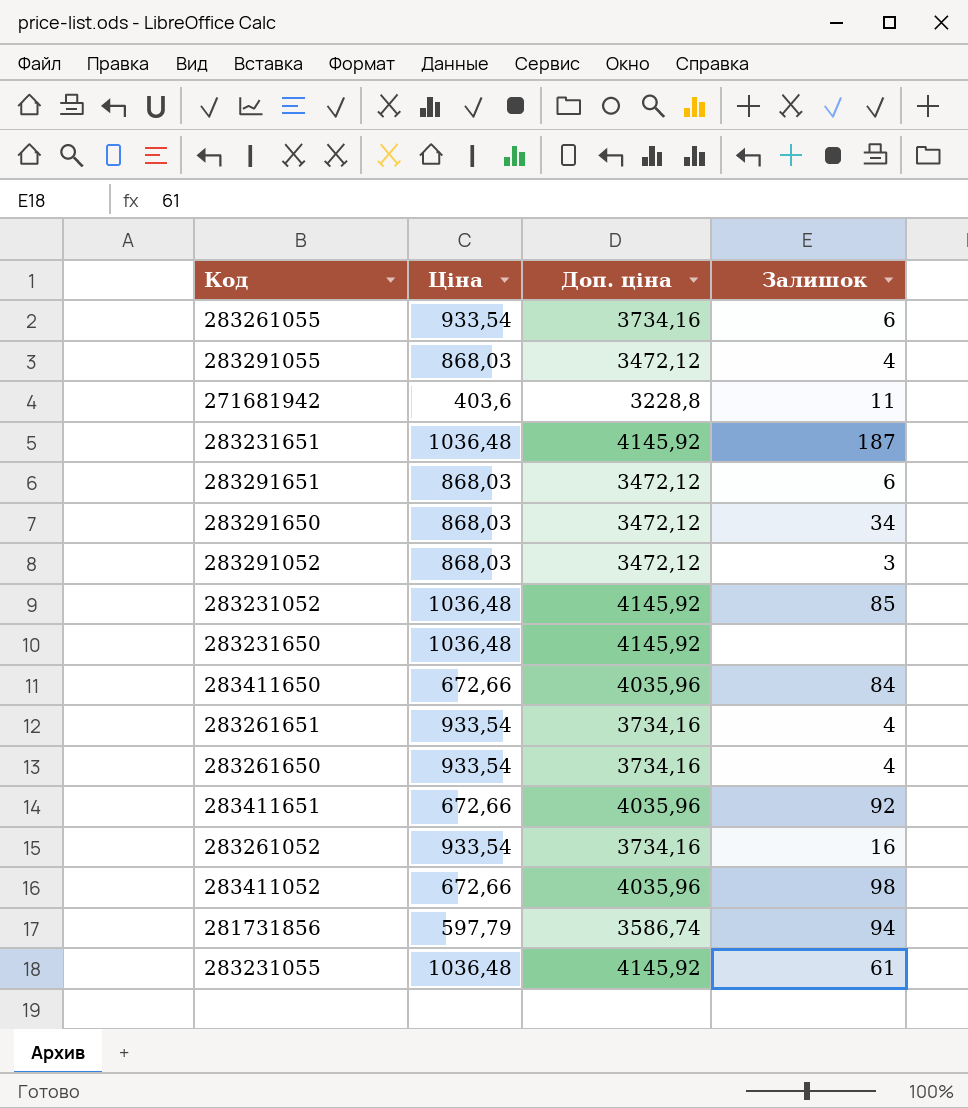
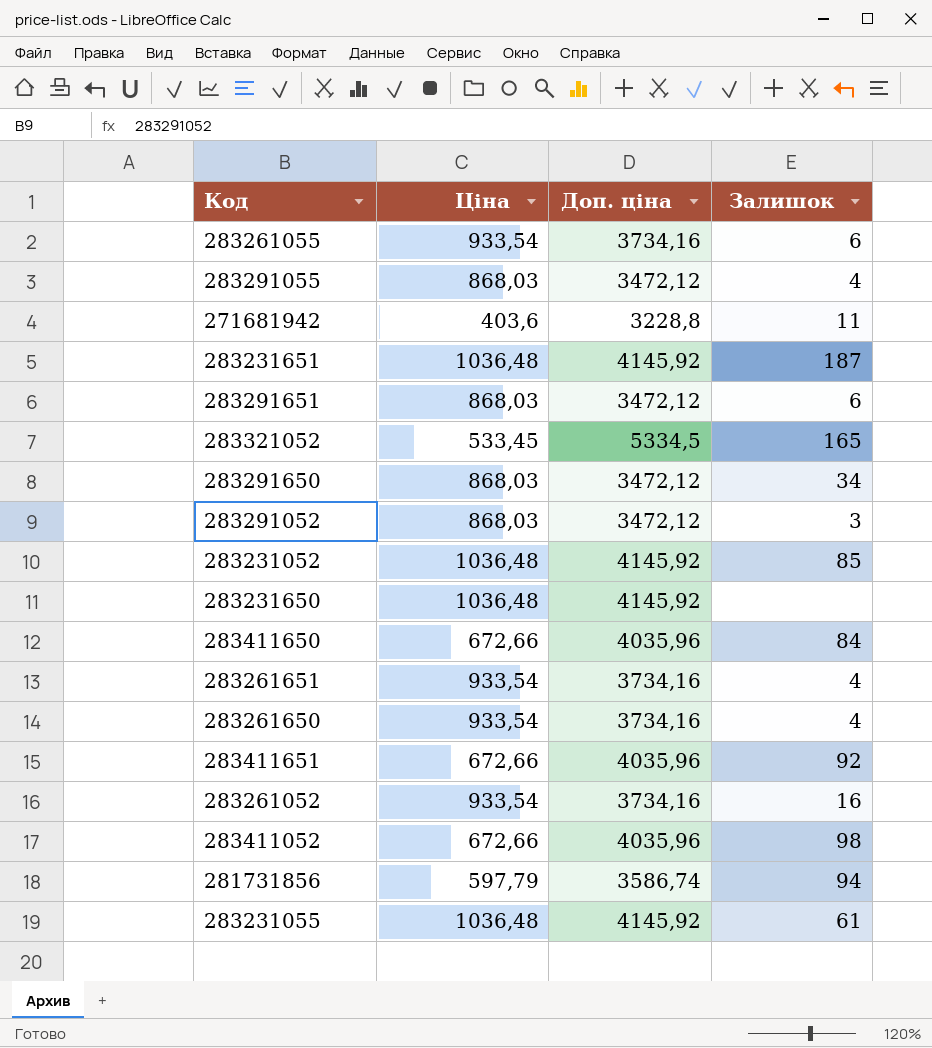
row 283321052: none -> 533,45 | 5334,5 | 165

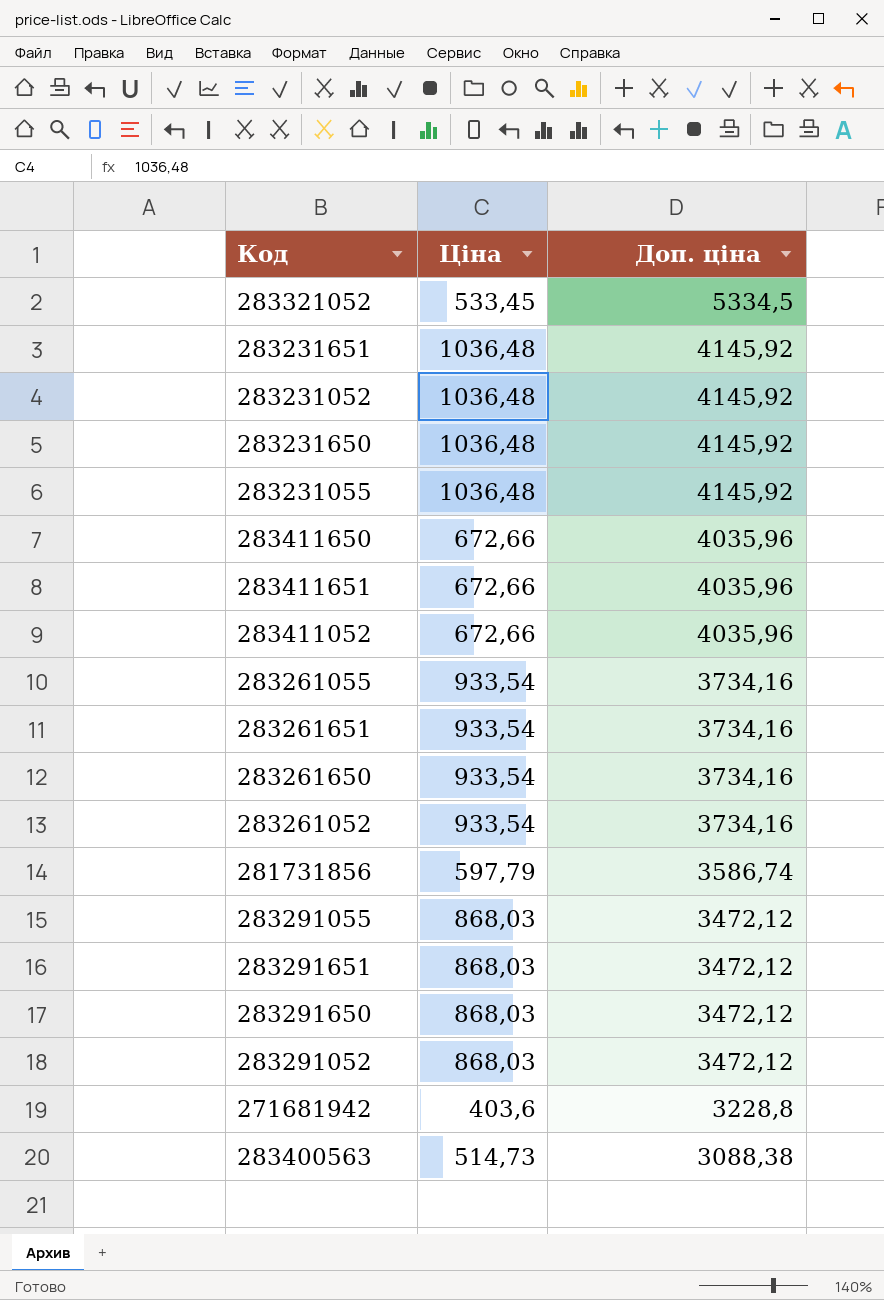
row order: none -> Доп. ціна descending
column Залишок | position: 4 -> none
row 283400563: none -> 514,73 | 3088,38

